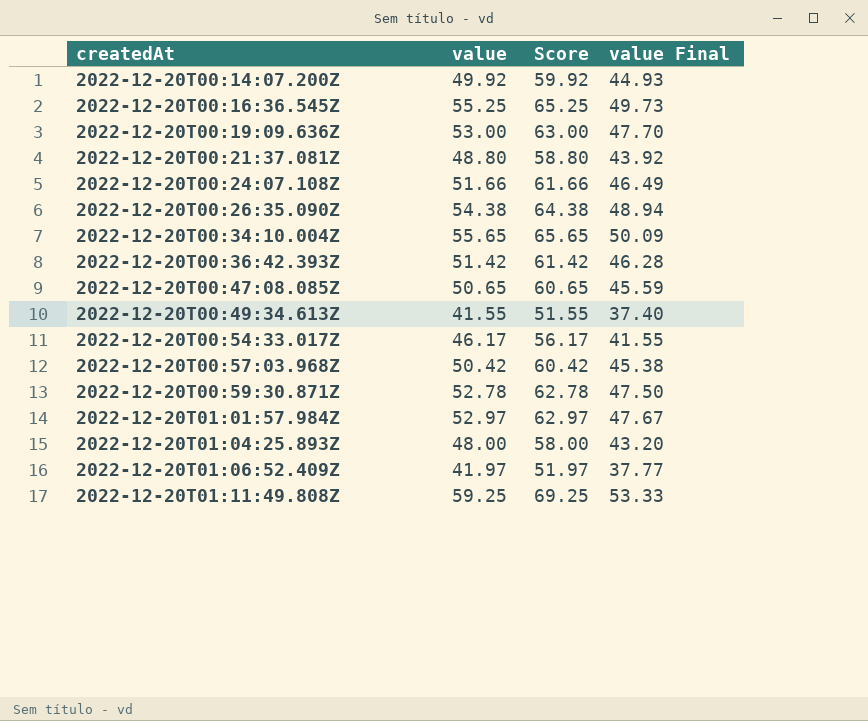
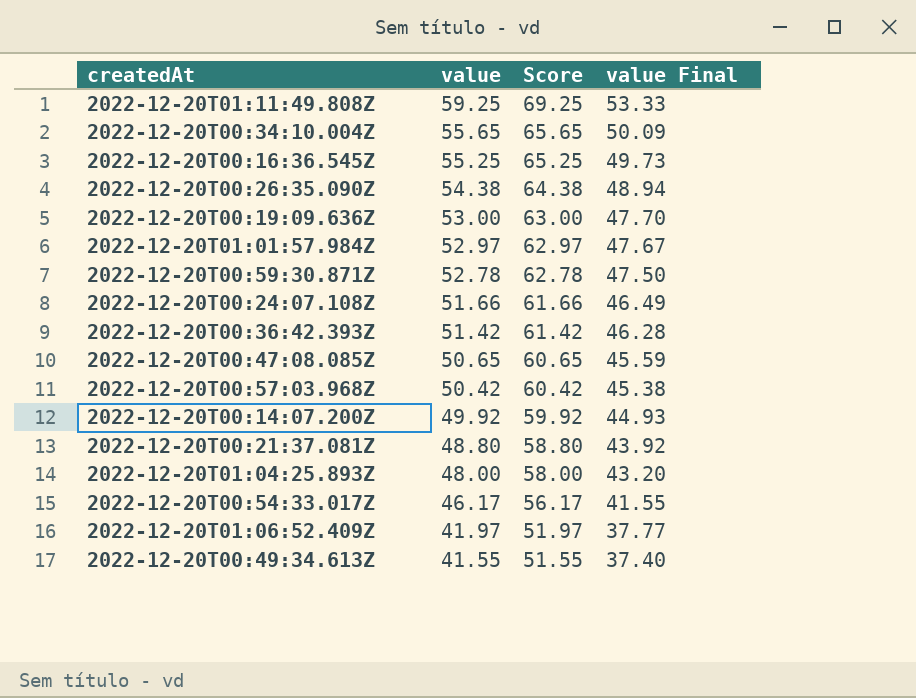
row order: createdAt ascending -> value descending

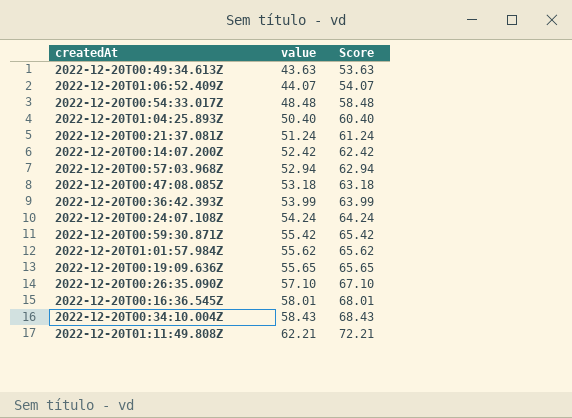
row order: value descending -> value ascending
column value Final | formula: [value] * 0.9 -> none
2022-12-20T00:49:34.613Z | value: 41.55 -> 43.63
2022-12-20T00:49:34.613Z | Score: 51.55 -> 53.63
2022-12-20T01:06:52.409Z | value: 41.97 -> 44.07
2022-12-20T01:06:52.409Z | Score: 51.97 -> 54.07
2022-12-20T00:54:33.017Z | value: 46.17 -> 48.48
2022-12-20T00:54:33.017Z | Score: 56.17 -> 58.48
2022-12-20T01:04:25.893Z | value: 48.00 -> 50.40
2022-12-20T01:04:25.893Z | Score: 58.00 -> 60.40
2022-12-20T00:21:37.081Z | value: 48.80 -> 51.24
2022-12-20T00:21:37.081Z | Score: 58.80 -> 61.24
2022-12-20T00:14:07.200Z | value: 49.92 -> 52.42
2022-12-20T00:14:07.200Z | Score: 59.92 -> 62.42
2022-12-20T00:57:03.968Z | value: 50.42 -> 52.94
2022-12-20T00:57:03.968Z | Score: 60.42 -> 62.94
2022-12-20T00:47:08.085Z | value: 50.65 -> 53.18
2022-12-20T00:47:08.085Z | Score: 60.65 -> 63.18
2022-12-20T00:36:42.393Z | value: 51.42 -> 53.99
2022-12-20T00:36:42.393Z | Score: 61.42 -> 63.99
2022-12-20T00:24:07.108Z | value: 51.66 -> 54.24
2022-12-20T00:24:07.108Z | Score: 61.66 -> 64.24
2022-12-20T00:59:30.871Z | value: 52.78 -> 55.42
2022-12-20T00:59:30.871Z | Score: 62.78 -> 65.42
2022-12-20T01:01:57.984Z | value: 52.97 -> 55.62
2022-12-20T01:01:57.984Z | Score: 62.97 -> 65.62
2022-12-20T00:19:09.636Z | value: 53.00 -> 55.65
2022-12-20T00:19:09.636Z | Score: 63.00 -> 65.65
2022-12-20T00:26:35.090Z | value: 54.38 -> 57.10
2022-12-20T00:26:35.090Z | Score: 64.38 -> 67.10
2022-12-20T00:16:36.545Z | value: 55.25 -> 58.01
2022-12-20T00:16:36.545Z | Score: 65.25 -> 68.01
2022-12-20T00:34:10.004Z | value: 55.65 -> 58.43
2022-12-20T00:34:10.004Z | Score: 65.65 -> 68.43
2022-12-20T01:11:49.808Z | value: 59.25 -> 62.21
2022-12-20T01:11:49.808Z | Score: 69.25 -> 72.21

